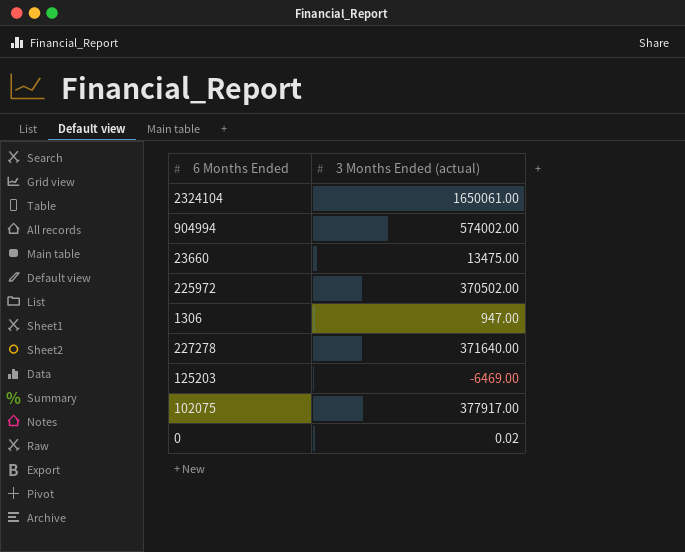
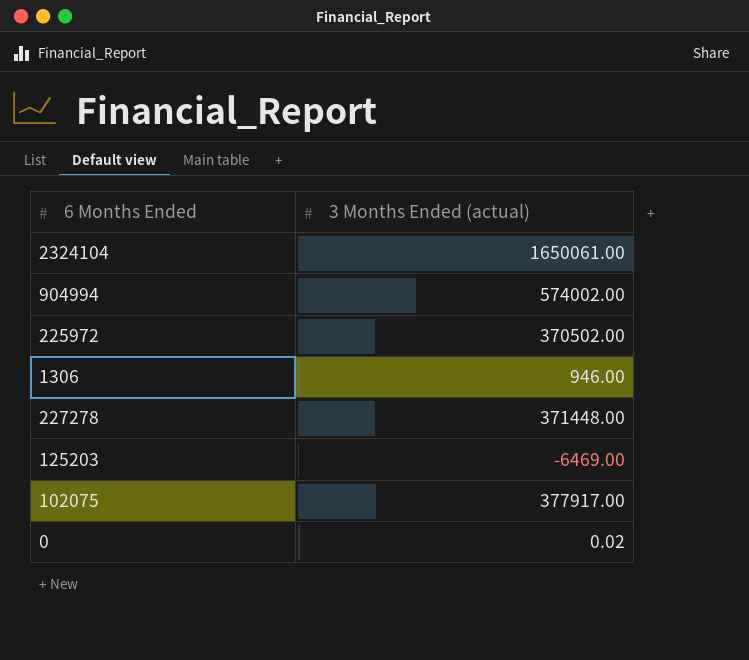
row 23660: 13475.00 -> none
1306 | 3 Months Ended (actual): 947.00 -> 946.00
227278 | 3 Months Ended (actual): 371640.00 -> 371448.00

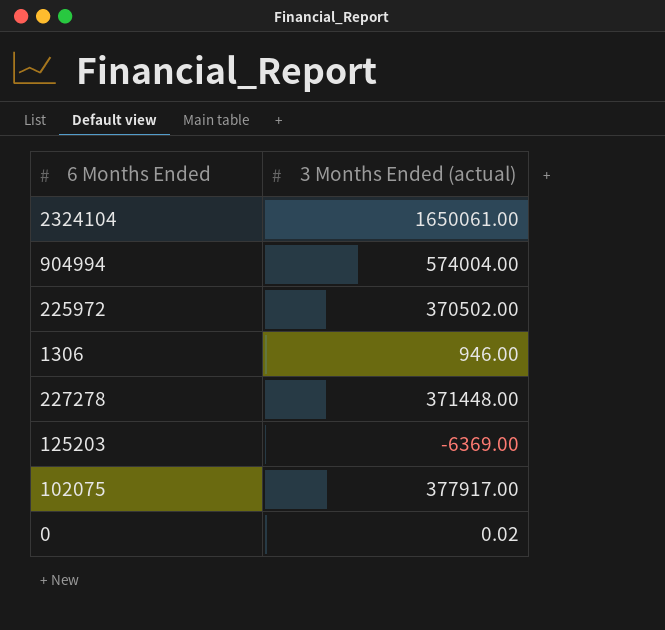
904994 | 3 Months Ended (actual): 574002.00 -> 574004.00
125203 | 3 Months Ended (actual): -6469.00 -> -6369.00

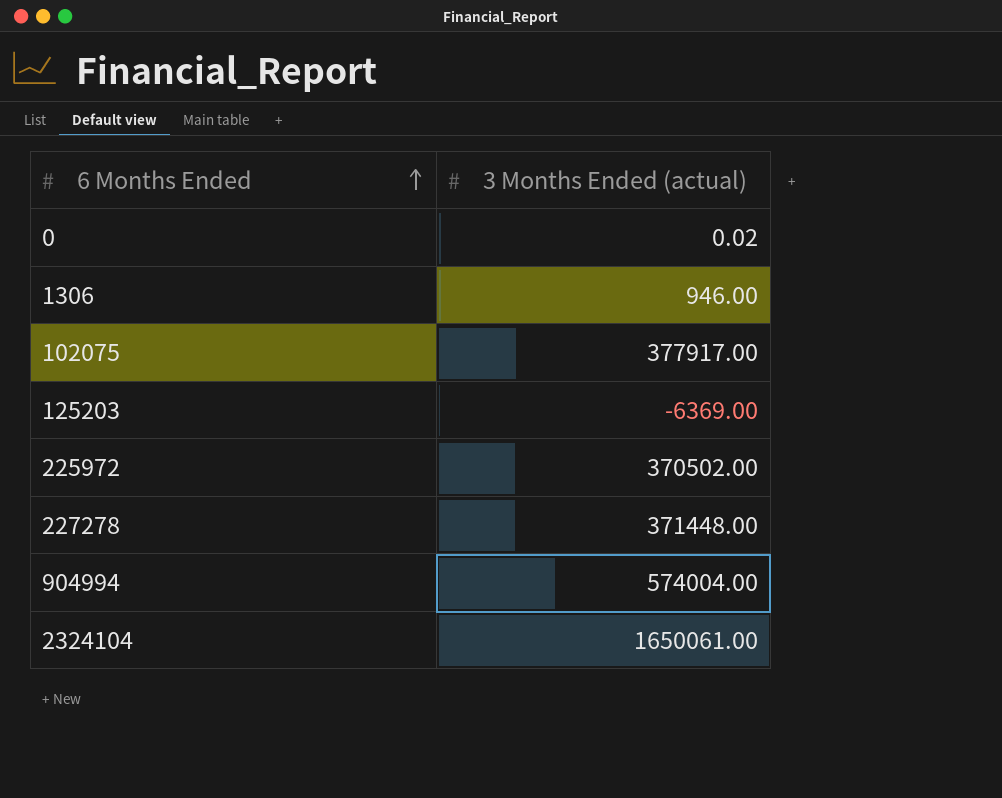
row order: none -> 6 Months Ended ascending

